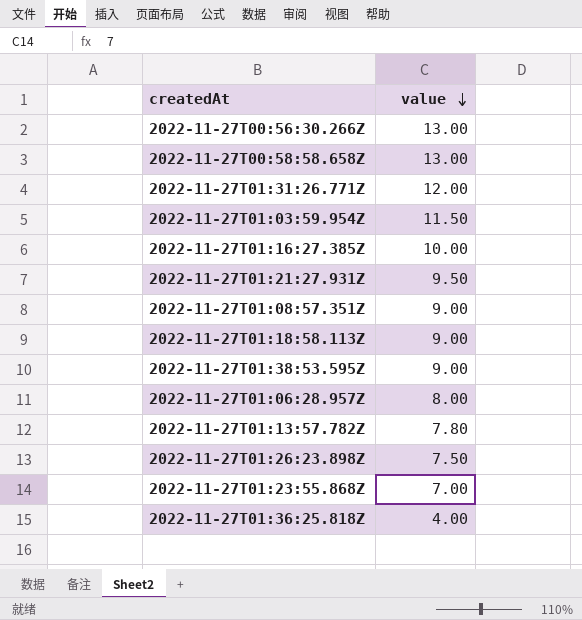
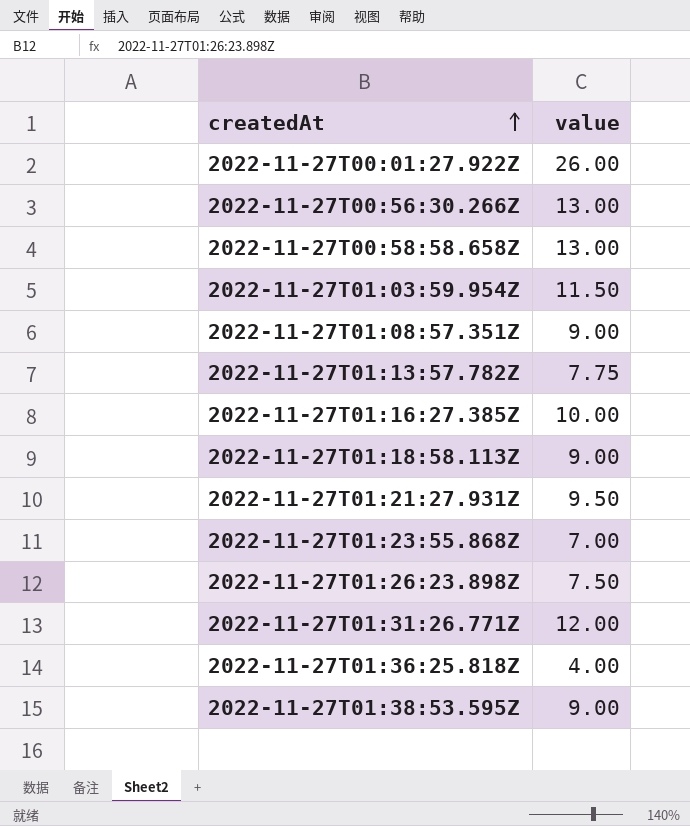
row order: value descending -> createdAt ascending
row 2022-11-27T01:06:28.957Z: 8.00 -> none
row 2022-11-27T00:01:27.922Z: none -> 26.00
2022-11-27T01:13:57.782Z | value: 7.80 -> 7.75

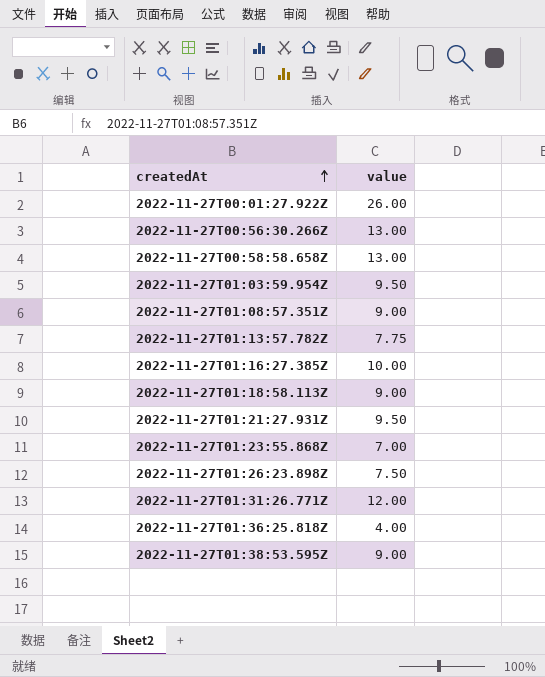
2022-11-27T01:03:59.954Z | value: 11.50 -> 9.50

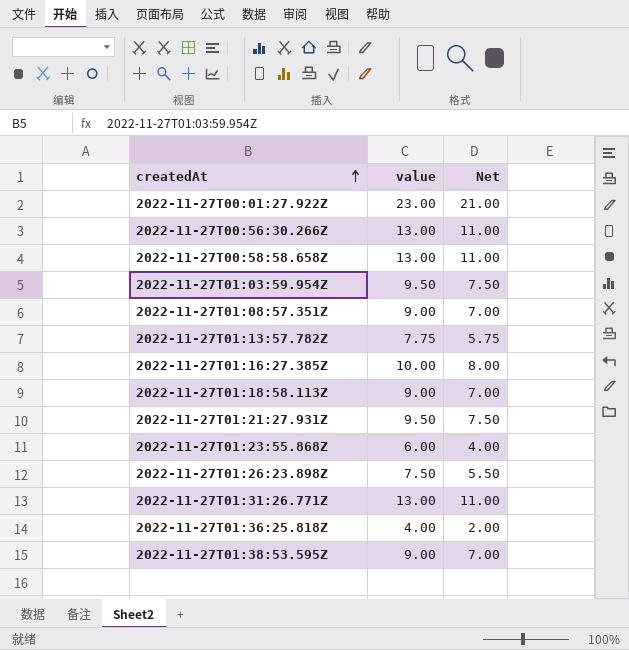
column Net | formula: none -> [value] - 2
2022-11-27T00:01:27.922Z | value: 26.00 -> 23.00
2022-11-27T01:23:55.868Z | value: 7.00 -> 6.00
2022-11-27T01:31:26.771Z | value: 12.00 -> 13.00

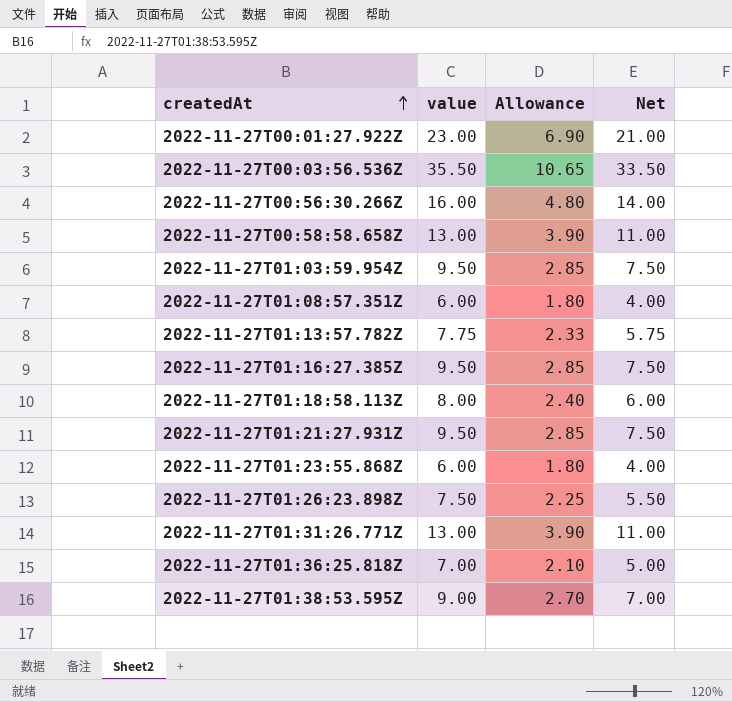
column Allowance | formula: none -> [value] * 0.3
row 2022-11-27T00:03:56.536Z: none -> 35.50 | 10.65 | 33.50
2022-11-27T00:56:30.266Z | value: 13.00 -> 16.00
2022-11-27T00:56:30.266Z | Net: 11.00 -> 14.00
2022-11-27T01:08:57.351Z | value: 9.00 -> 6.00
2022-11-27T01:08:57.351Z | Net: 7.00 -> 4.00
2022-11-27T01:16:27.385Z | value: 10.00 -> 9.50
2022-11-27T01:16:27.385Z | Net: 8.00 -> 7.50
2022-11-27T01:18:58.113Z | value: 9.00 -> 8.00
2022-11-27T01:18:58.113Z | Net: 7.00 -> 6.00
2022-11-27T01:36:25.818Z | value: 4.00 -> 7.00
2022-11-27T01:36:25.818Z | Net: 2.00 -> 5.00

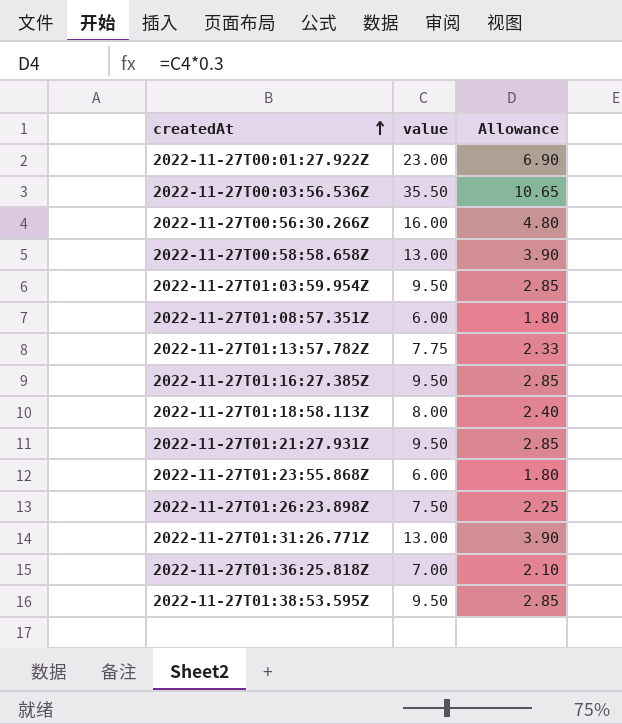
column Net | formula: [value] - 2 -> none
2022-11-27T01:38:53.595Z | value: 9.00 -> 9.50
2022-11-27T01:38:53.595Z | Allowance: 2.70 -> 2.85

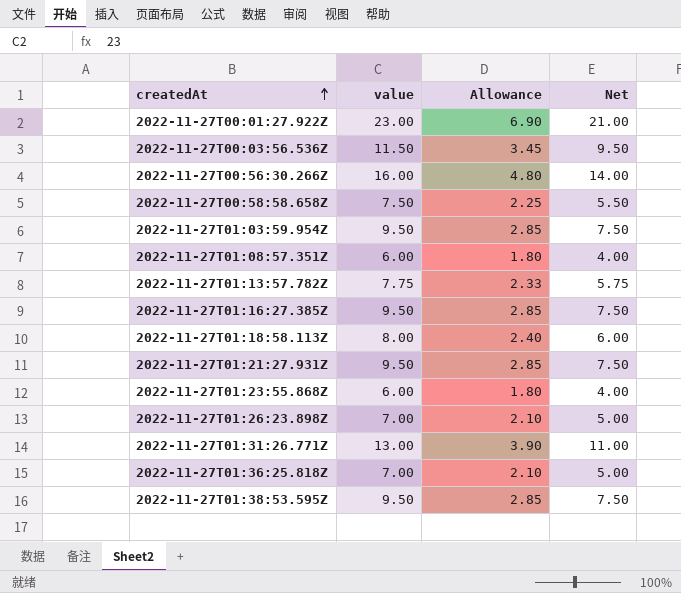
column Net | formula: none -> [value] - 2
2022-11-27T00:03:56.536Z | value: 35.50 -> 11.50
2022-11-27T00:03:56.536Z | Allowance: 10.65 -> 3.45
2022-11-27T00:58:58.658Z | value: 13.00 -> 7.50
2022-11-27T00:58:58.658Z | Allowance: 3.90 -> 2.25
2022-11-27T01:26:23.898Z | value: 7.50 -> 7.00
2022-11-27T01:26:23.898Z | Allowance: 2.25 -> 2.10

